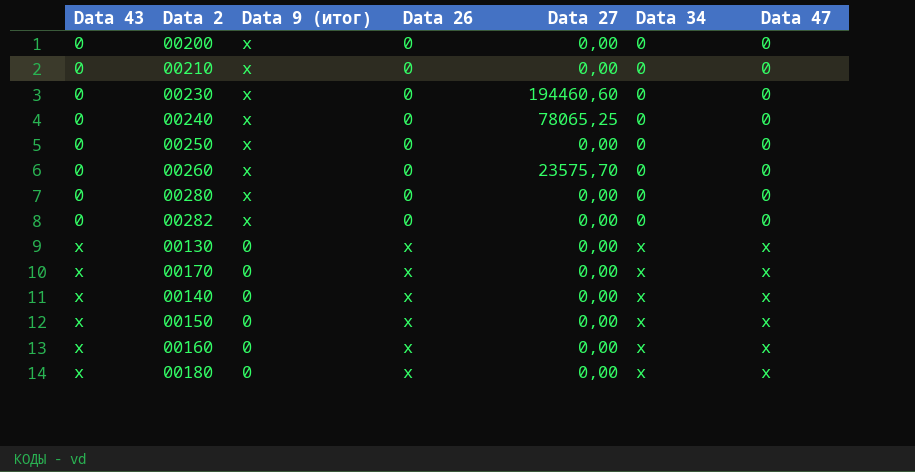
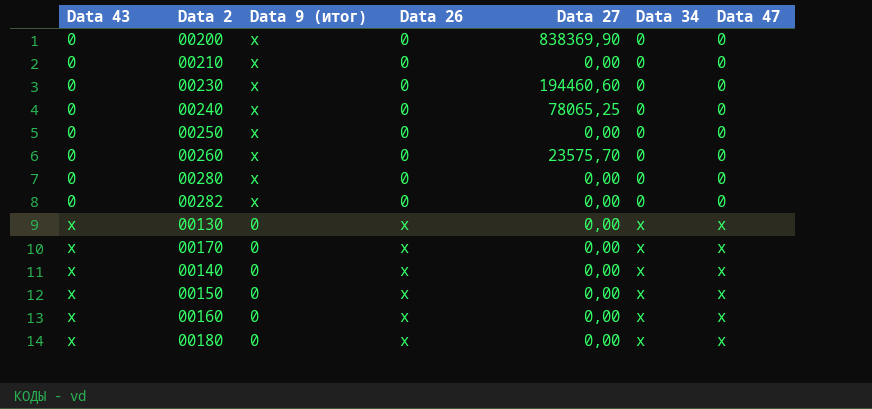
00200 | Data 27: 0,00 -> 838369,90

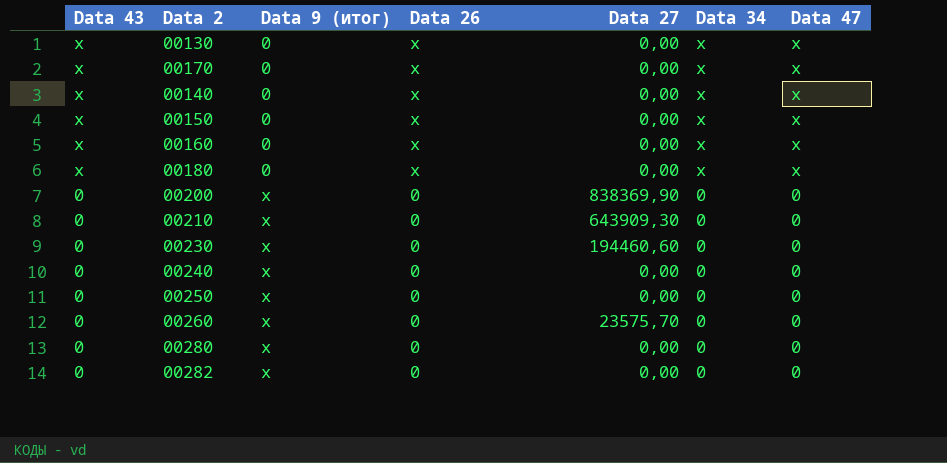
row order: Data 43 ascending -> Data 43 descending
00210 | Data 27: 0,00 -> 643909,30
00240 | Data 27: 78065,25 -> 0,00

